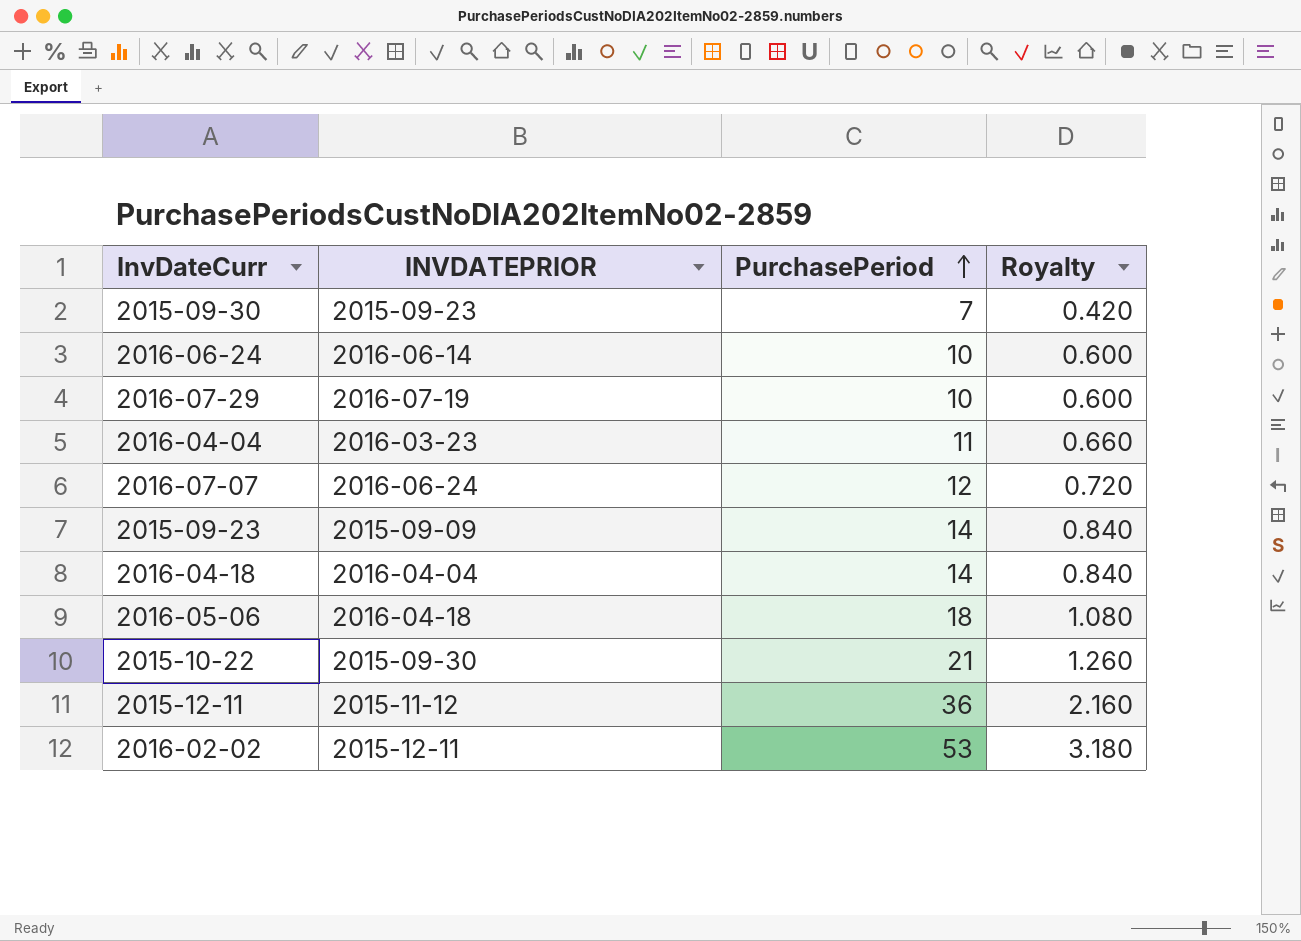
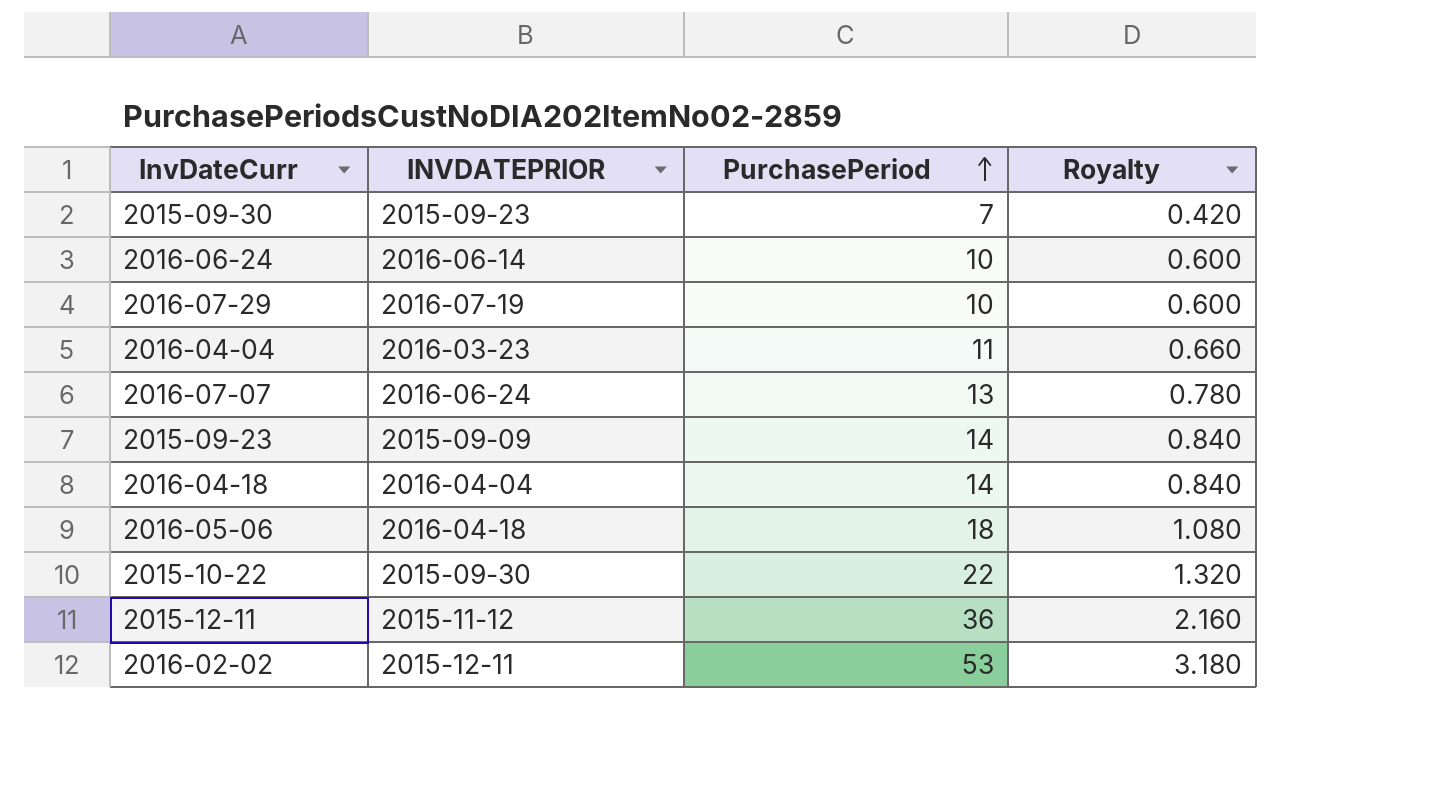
2016-07-07 | PurchasePeriod: 12 -> 13
2016-07-07 | Royalty: 0.720 -> 0.780
2015-10-22 | PurchasePeriod: 21 -> 22
2015-10-22 | Royalty: 1.260 -> 1.320

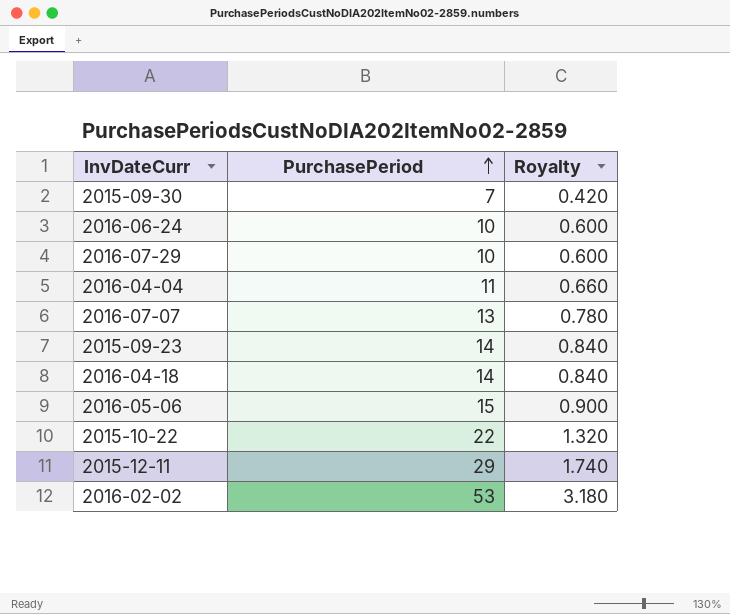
column INVDATEPRIOR | position: 2 -> none
2016-05-06 | PurchasePeriod: 18 -> 15
2016-05-06 | Royalty: 1.080 -> 0.900
2015-12-11 | PurchasePeriod: 36 -> 29
2015-12-11 | Royalty: 2.160 -> 1.740

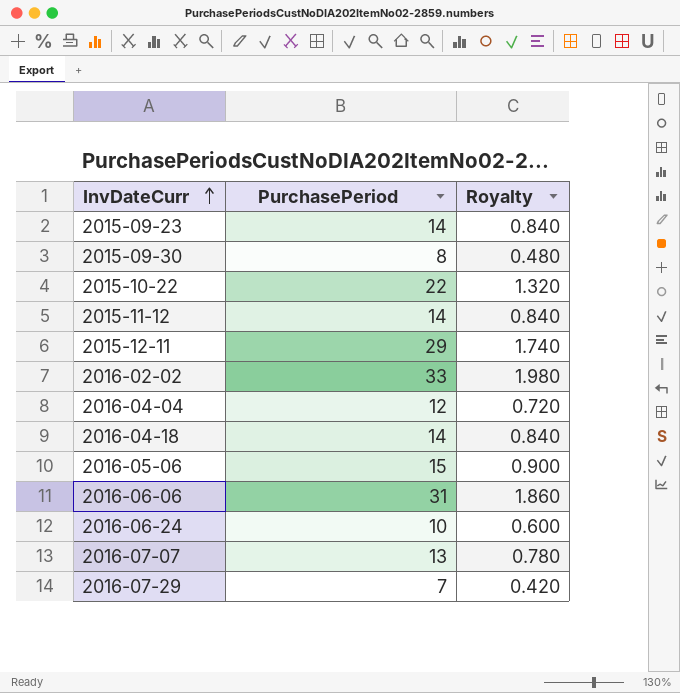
row order: PurchasePeriod ascending -> InvDateCurr ascending
2015-09-30 | PurchasePeriod: 7 -> 8
2015-09-30 | Royalty: 0.420 -> 0.480
row 2015-11-12: none -> 14 | 0.840
2016-02-02 | PurchasePeriod: 53 -> 33
2016-02-02 | Royalty: 3.180 -> 1.980
2016-04-04 | PurchasePeriod: 11 -> 12
2016-04-04 | Royalty: 0.660 -> 0.720
row 2016-06-06: none -> 31 | 1.860
2016-07-29 | PurchasePeriod: 10 -> 7
2016-07-29 | Royalty: 0.600 -> 0.420

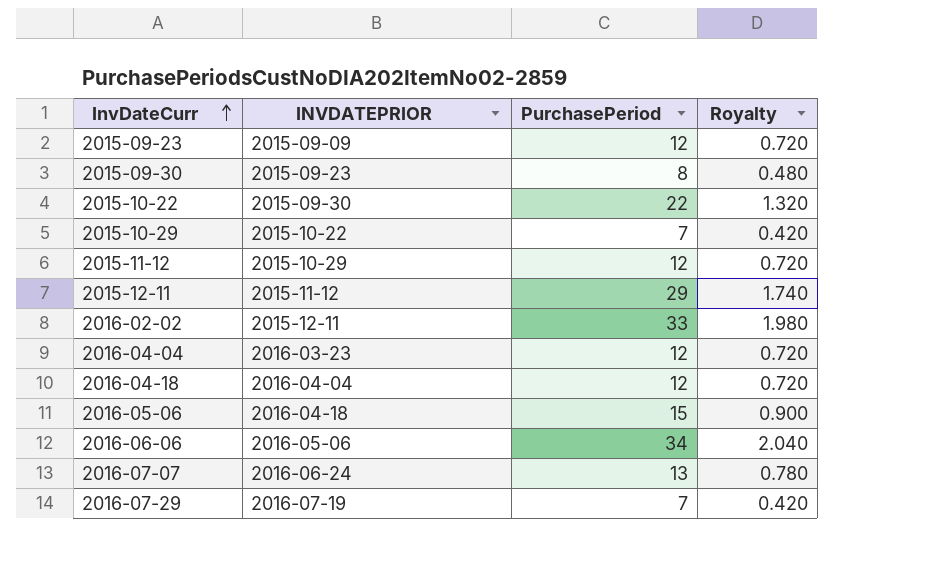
column INVDATEPRIOR | position: none -> 2
row 2016-06-24: 10 | 0.600 -> none
2015-09-23 | PurchasePeriod: 14 -> 12
2015-09-23 | Royalty: 0.840 -> 0.720
row 2015-10-29: none -> 2015-10-22 | 7 | 0.420
2015-11-12 | PurchasePeriod: 14 -> 12
2015-11-12 | Royalty: 0.840 -> 0.720
2016-04-18 | PurchasePeriod: 14 -> 12
2016-04-18 | Royalty: 0.840 -> 0.720
2016-06-06 | PurchasePeriod: 31 -> 34
2016-06-06 | Royalty: 1.860 -> 2.040

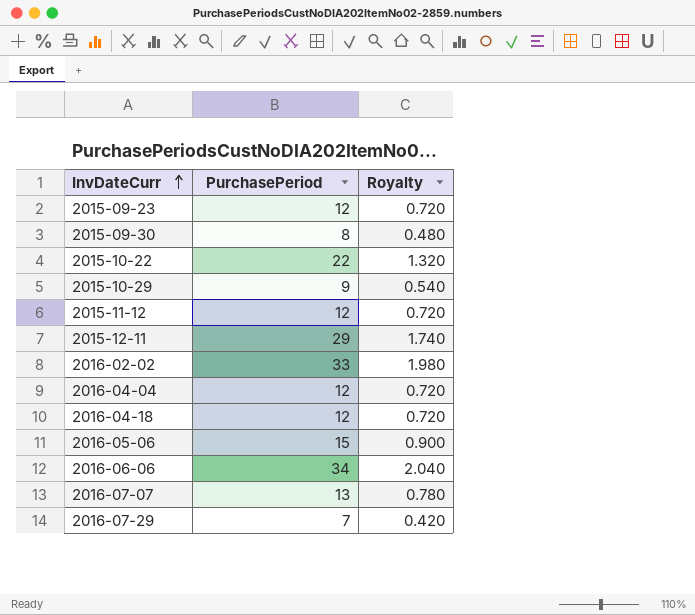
column INVDATEPRIOR | position: 2 -> none
2015-10-29 | PurchasePeriod: 7 -> 9
2015-10-29 | Royalty: 0.420 -> 0.540

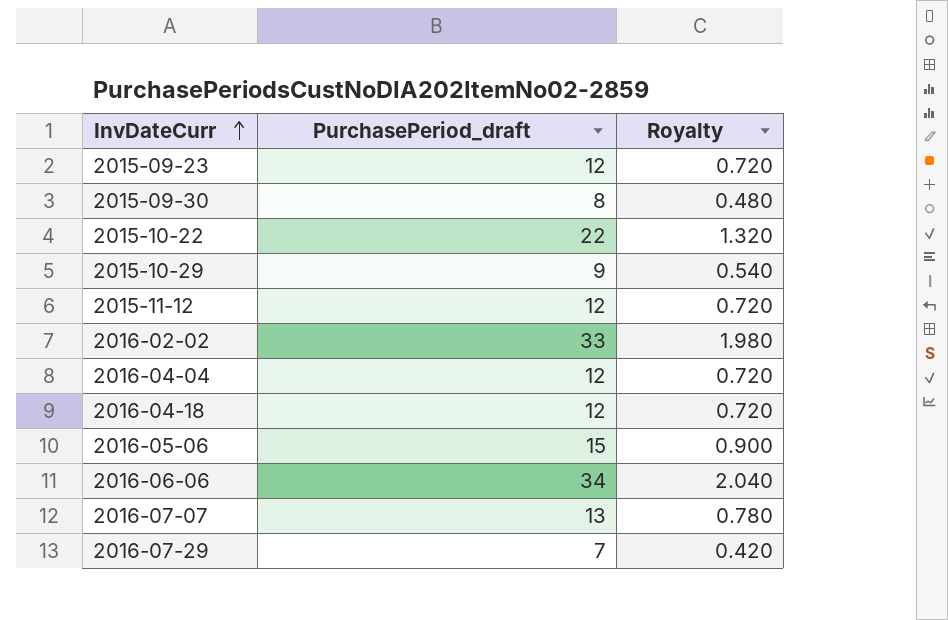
column name: PurchasePeriod -> PurchasePeriod_draft
row 2015-12-11: 29 | 1.740 -> none

